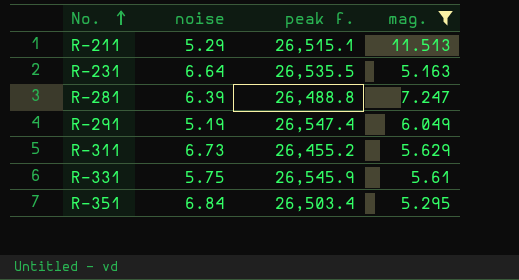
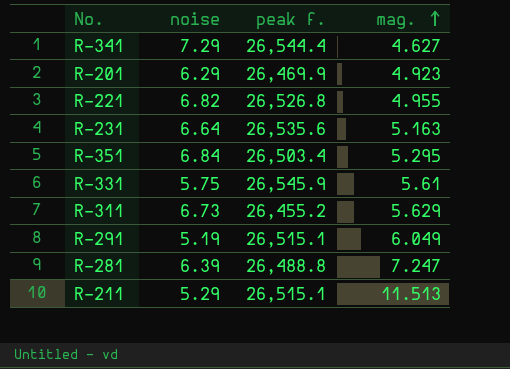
filter: mag. >= 5.163 -> none
row order: No. ascending -> mag. ascending
R-231 | peak f.: 26,535.5 -> 26,535.6
R-291 | peak f.: 26,547.4 -> 26,515.1

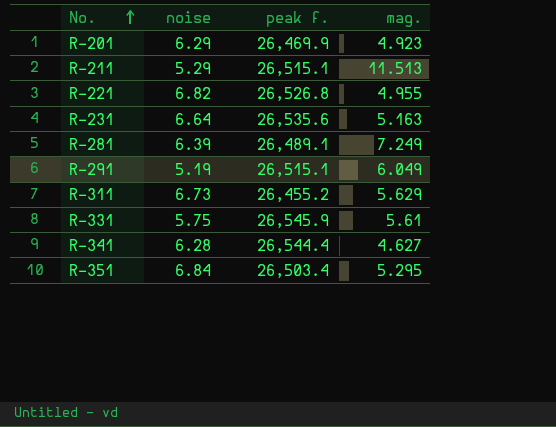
row order: mag. ascending -> No. ascending
R-281 | peak f.: 26,488.8 -> 26,489.1
R-281 | mag.: 7.247 -> 7.249
R-341 | noise: 7.29 -> 6.28

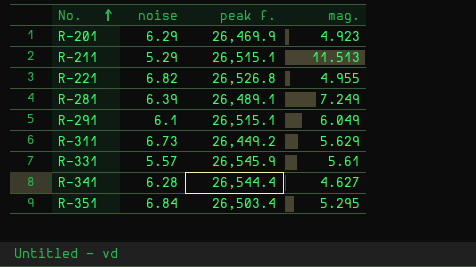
row R-231: 6.64 | 26,535.6 | 5.163 -> none
R-291 | noise: 5.19 -> 6.1
R-311 | peak f.: 26,455.2 -> 26,449.2
R-331 | noise: 5.75 -> 5.57

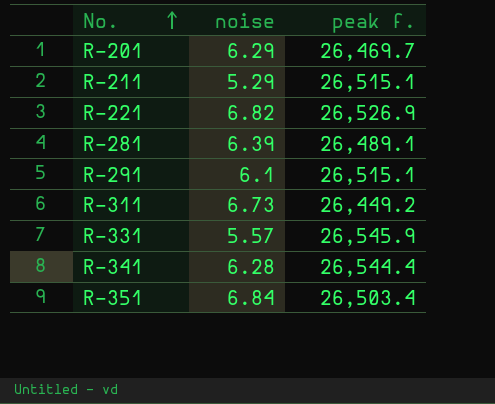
column mag. | position: 4 -> none
R-201 | peak f.: 26,469.9 -> 26,469.7
R-221 | peak f.: 26,526.8 -> 26,526.9

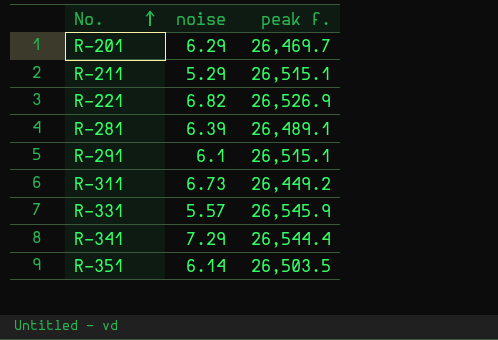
R-341 | noise: 6.28 -> 7.29
R-351 | noise: 6.84 -> 6.14
R-351 | peak f.: 26,503.4 -> 26,503.5

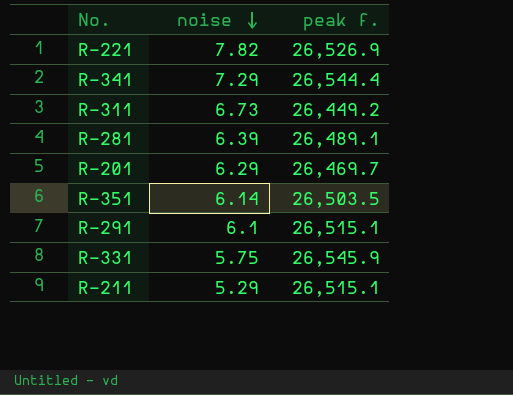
row order: No. ascending -> noise descending
R-221 | noise: 6.82 -> 7.82
R-331 | noise: 5.57 -> 5.75

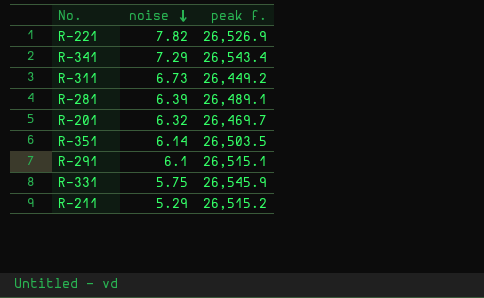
R-341 | peak f.: 26,544.4 -> 26,543.4
R-201 | noise: 6.29 -> 6.32
R-211 | peak f.: 26,515.1 -> 26,515.2

